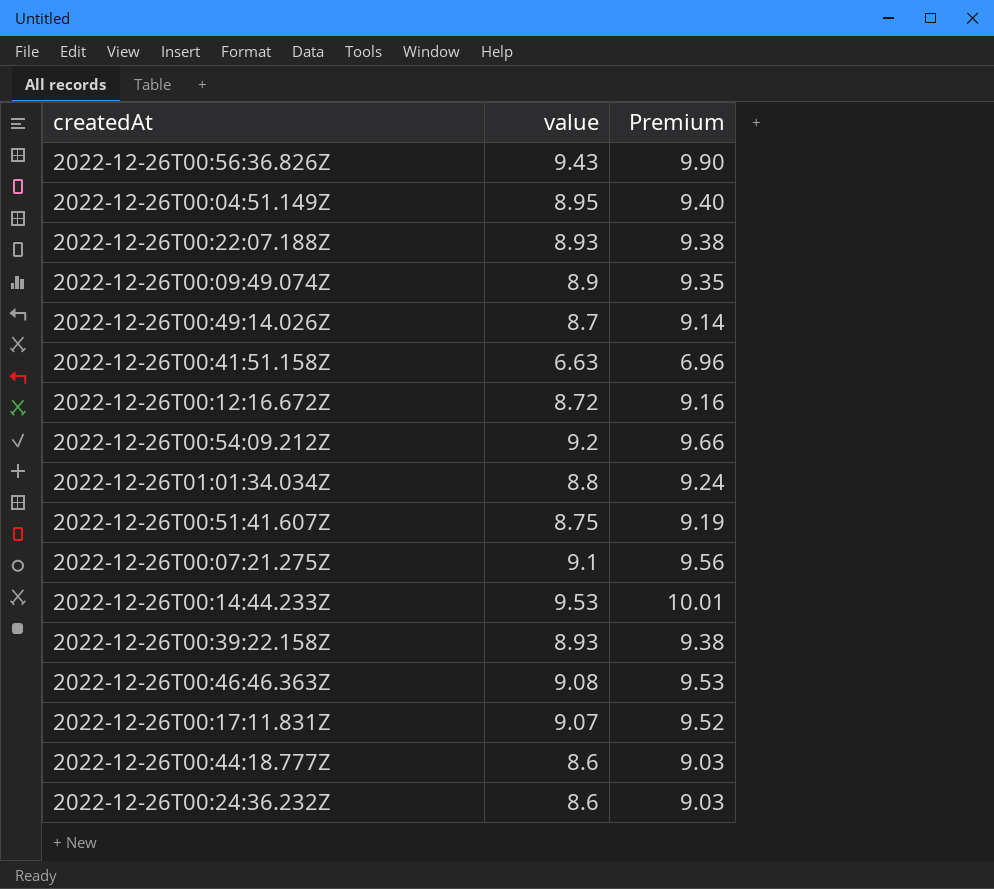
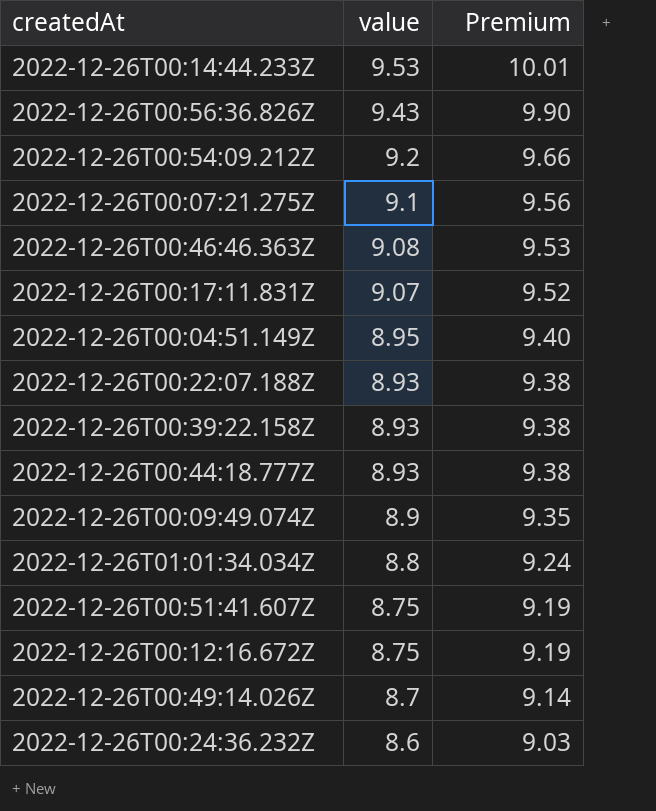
row order: none -> value descending
row 2022-12-26T00:41:51.158Z: 6.63 | 6.96 -> none
2022-12-26T00:44:18.777Z | value: 8.6 -> 8.93
2022-12-26T00:44:18.777Z | Premium: 9.03 -> 9.38
2022-12-26T00:12:16.672Z | value: 8.72 -> 8.75
2022-12-26T00:12:16.672Z | Premium: 9.16 -> 9.19

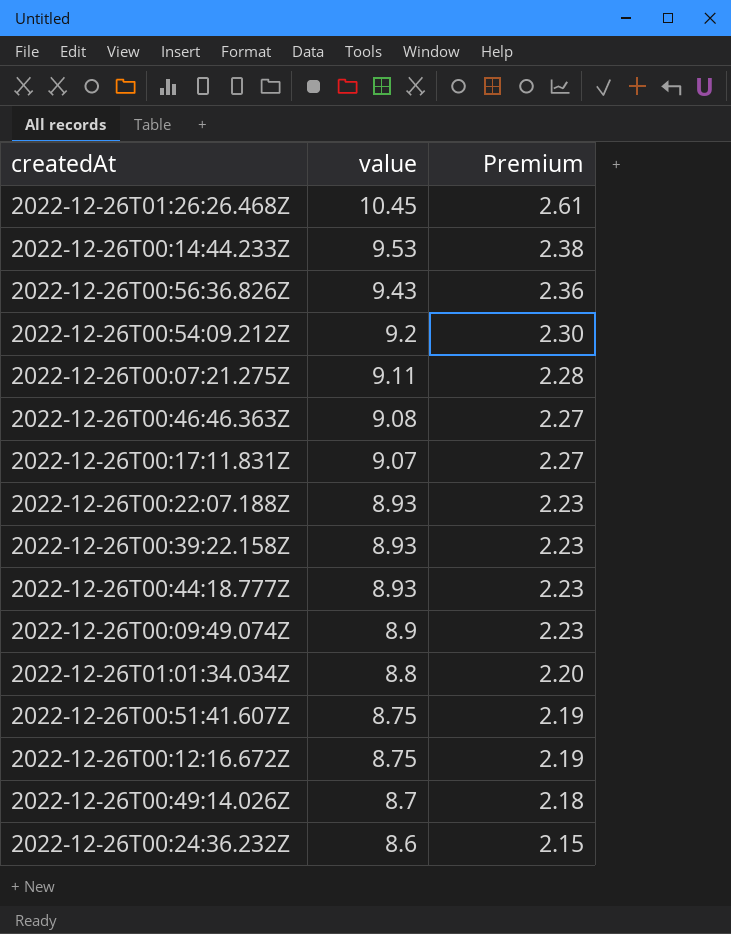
column Premium | formula: [value] * 1.05 -> [value] * 0.25
row 2022-12-26T00:04:51.149Z: 8.95 | 9.40 -> none
row 2022-12-26T01:26:26.468Z: none -> 10.45 | 2.61
2022-12-26T00:07:21.275Z | value: 9.1 -> 9.11

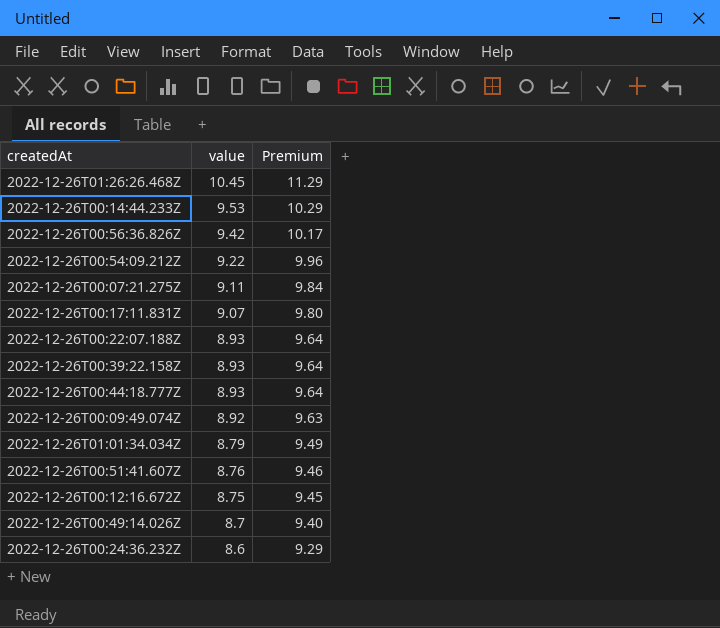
column Premium | formula: [value] * 0.25 -> [value] * 1.08
row 2022-12-26T00:46:46.363Z: 9.08 | 2.27 -> none
2022-12-26T00:56:36.826Z | value: 9.43 -> 9.42
2022-12-26T00:54:09.212Z | value: 9.2 -> 9.22
2022-12-26T00:09:49.074Z | value: 8.9 -> 8.92
2022-12-26T01:01:34.034Z | value: 8.8 -> 8.79
2022-12-26T00:51:41.607Z | value: 8.75 -> 8.76

